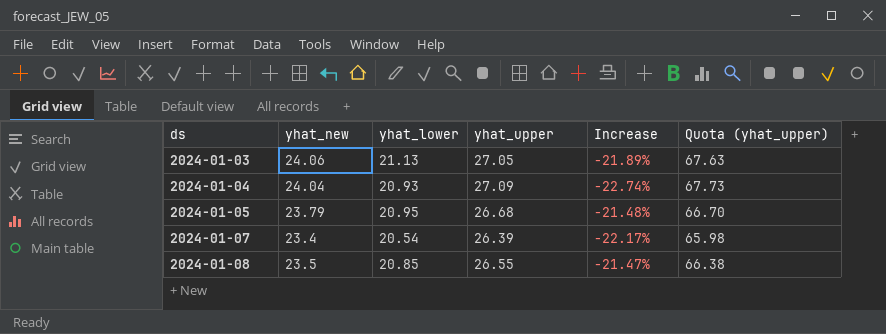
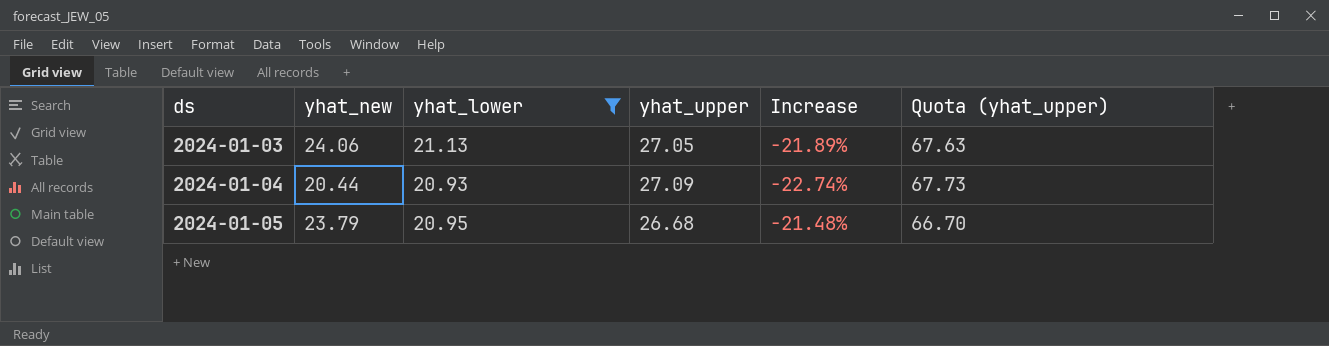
filter: none -> yhat_lower >= 20.93
2024-01-04 | yhat_new: 24.04 -> 20.44

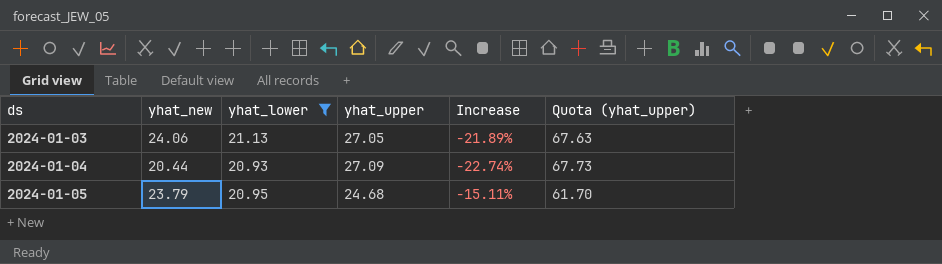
2024-01-05 | yhat_upper: 26.68 -> 24.68
2024-01-05 | Increase: -21.48% -> -15.11%
2024-01-05 | Quota (yhat_upper): 66.70 -> 61.70

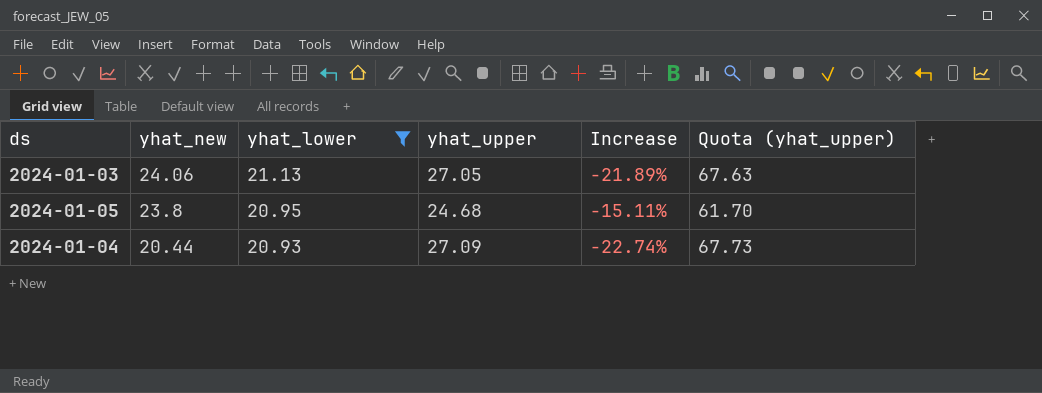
row order: ds ascending -> yhat_new descending
2024-01-05 | yhat_new: 23.79 -> 23.8

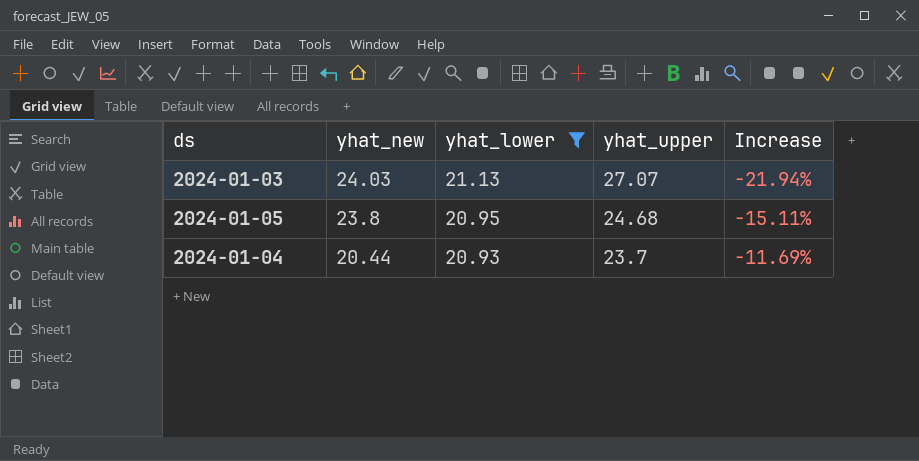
column Quota (yhat_upper) | formula: [yhat_upper] * 2.5 -> none
2024-01-03 | yhat_new: 24.06 -> 24.03
2024-01-03 | yhat_upper: 27.05 -> 27.07
2024-01-03 | Increase: -21.89% -> -21.94%
2024-01-04 | yhat_upper: 27.09 -> 23.7
2024-01-04 | Increase: -22.74% -> -11.69%

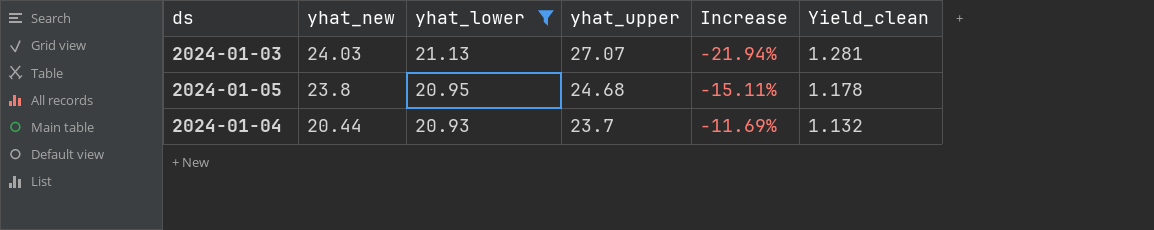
column Yield_clean | formula: none -> [yhat_upper] / [yhat_lower]

